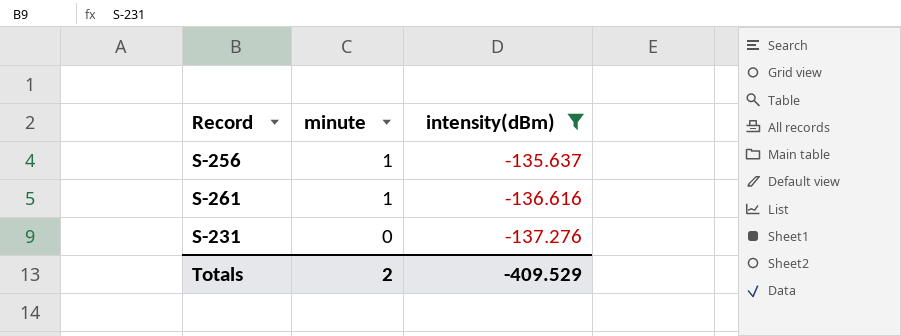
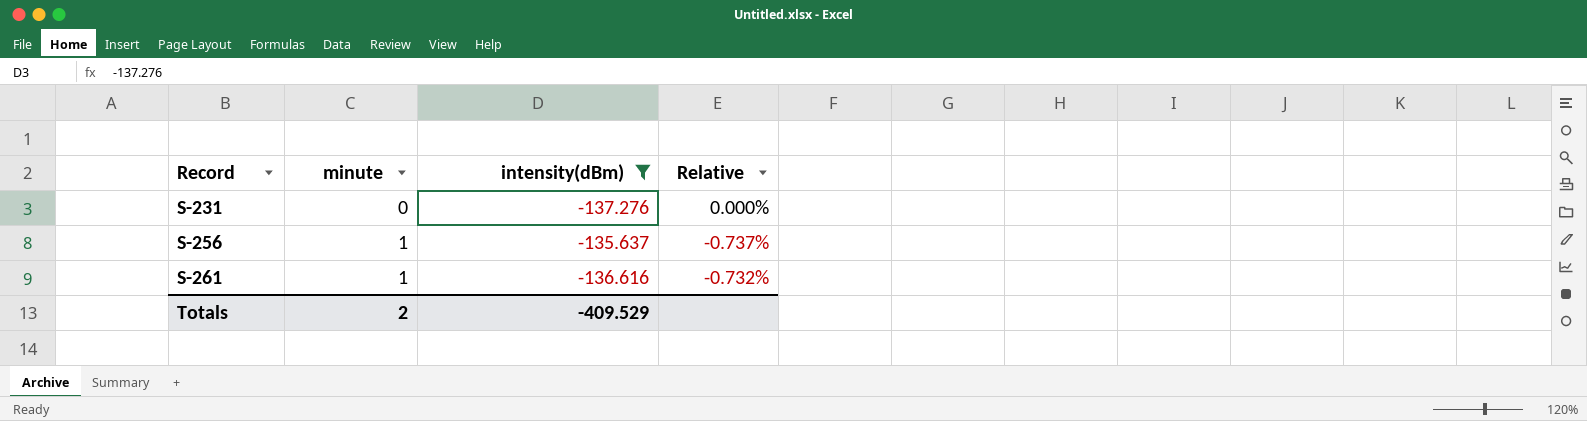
row order: minute descending -> Record ascending
column Relative | formula: none -> [minute] / [intensity(dBm)]

